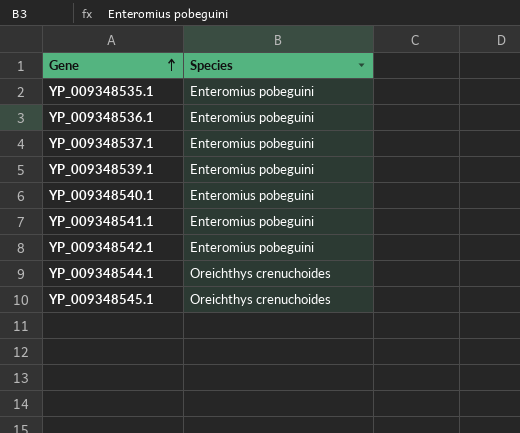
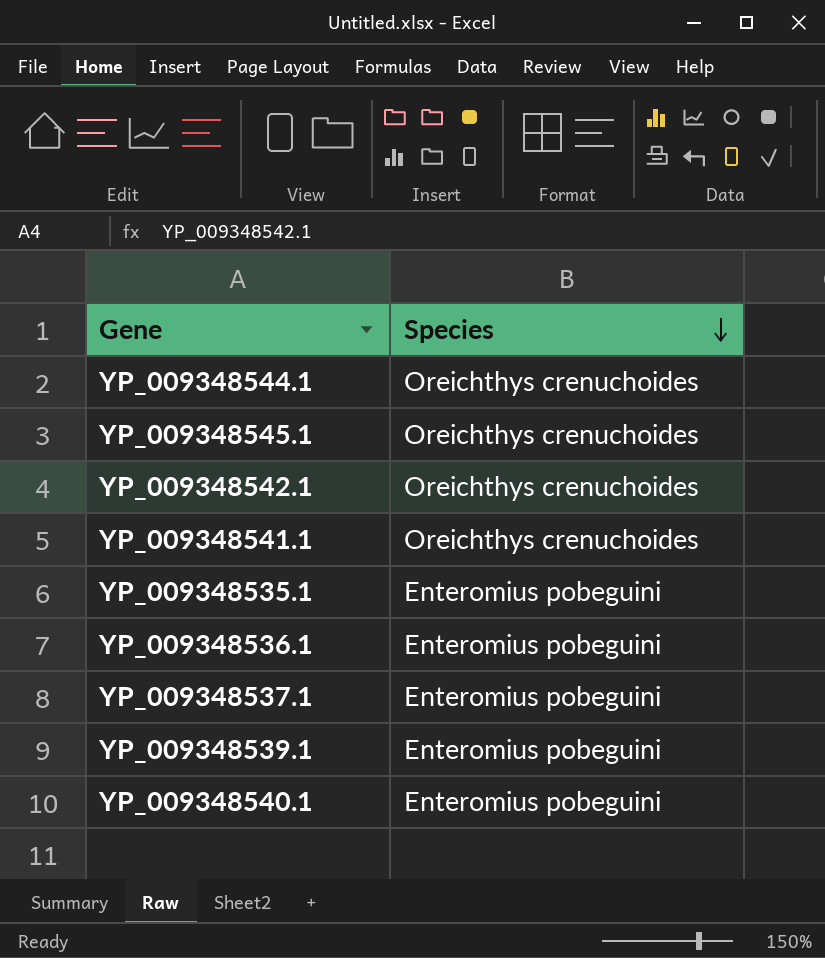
row order: Gene ascending -> Species descending
YP_009348542.1 | Species: Enteromius pobeguini -> Oreichthys crenuchoides
YP_009348541.1 | Species: Enteromius pobeguini -> Oreichthys crenuchoides

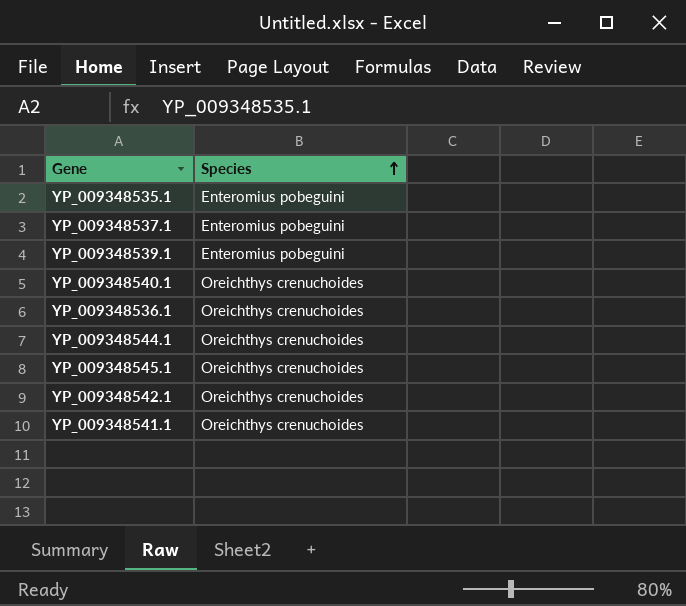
row order: Species descending -> Species ascending
YP_009348540.1 | Species: Enteromius pobeguini -> Oreichthys crenuchoides
YP_009348536.1 | Species: Enteromius pobeguini -> Oreichthys crenuchoides

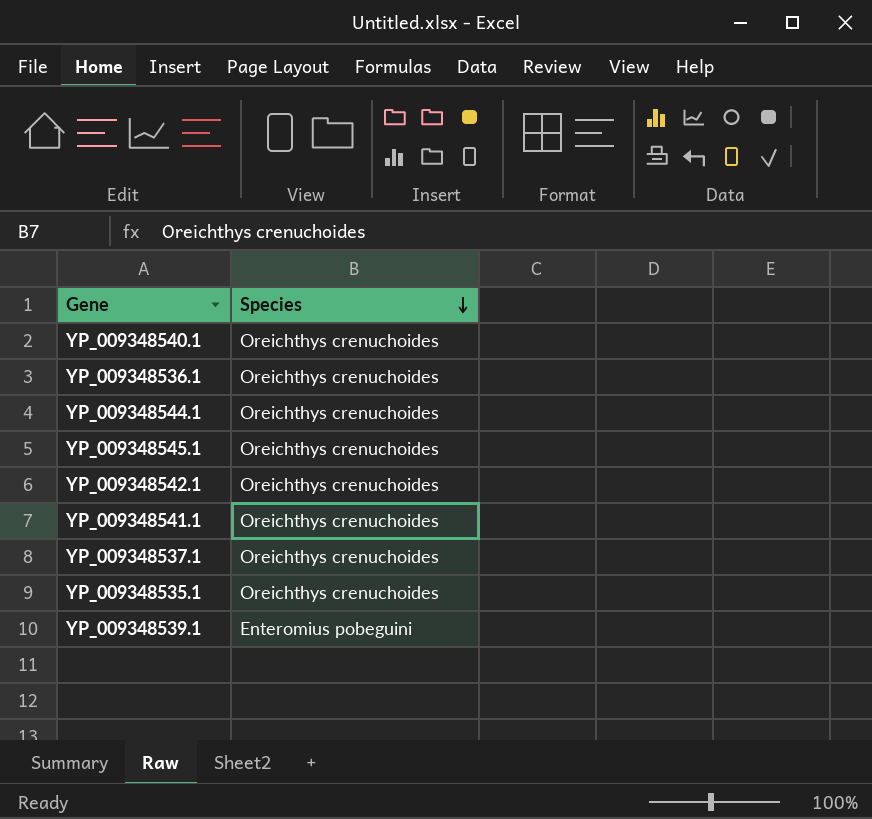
row order: Species ascending -> Species descending
YP_009348537.1 | Species: Enteromius pobeguini -> Oreichthys crenuchoides
YP_009348535.1 | Species: Enteromius pobeguini -> Oreichthys crenuchoides

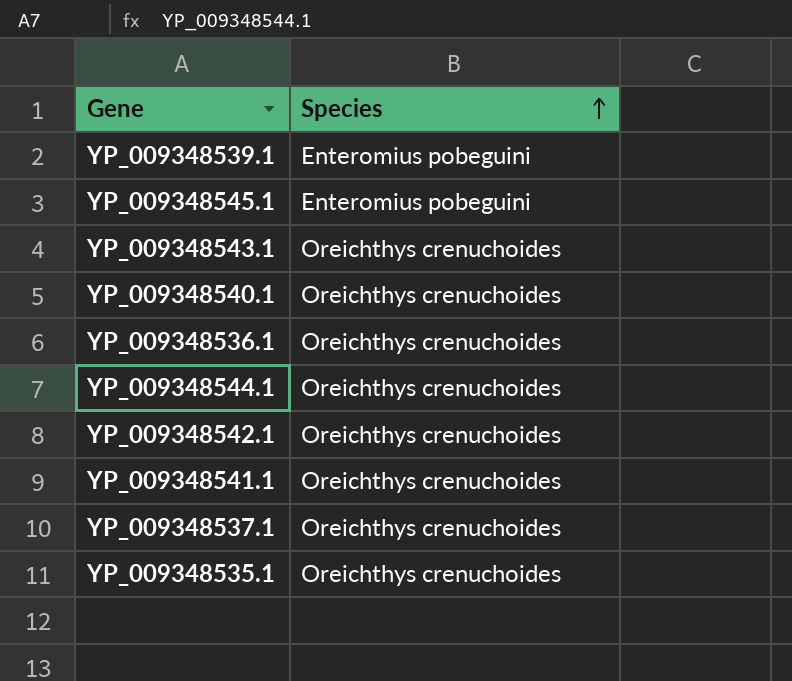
row order: Species descending -> Species ascending
YP_009348545.1 | Species: Oreichthys crenuchoides -> Enteromius pobeguini
row YP_009348543.1: none -> Oreichthys crenuchoides

